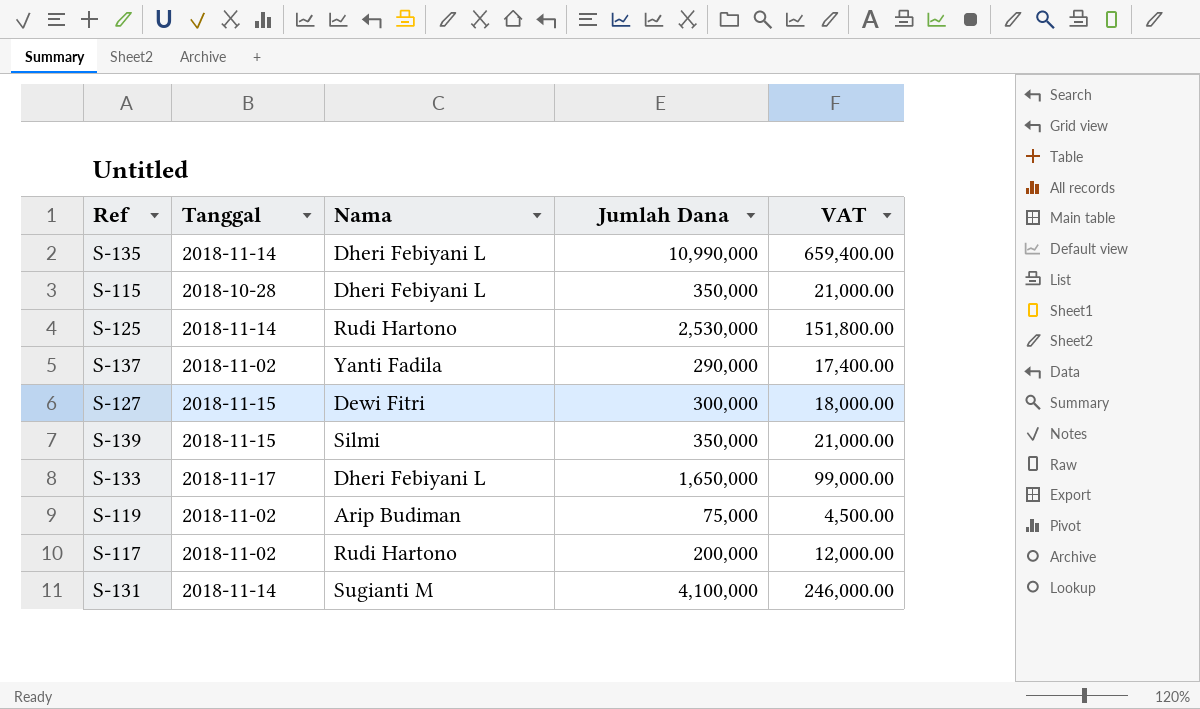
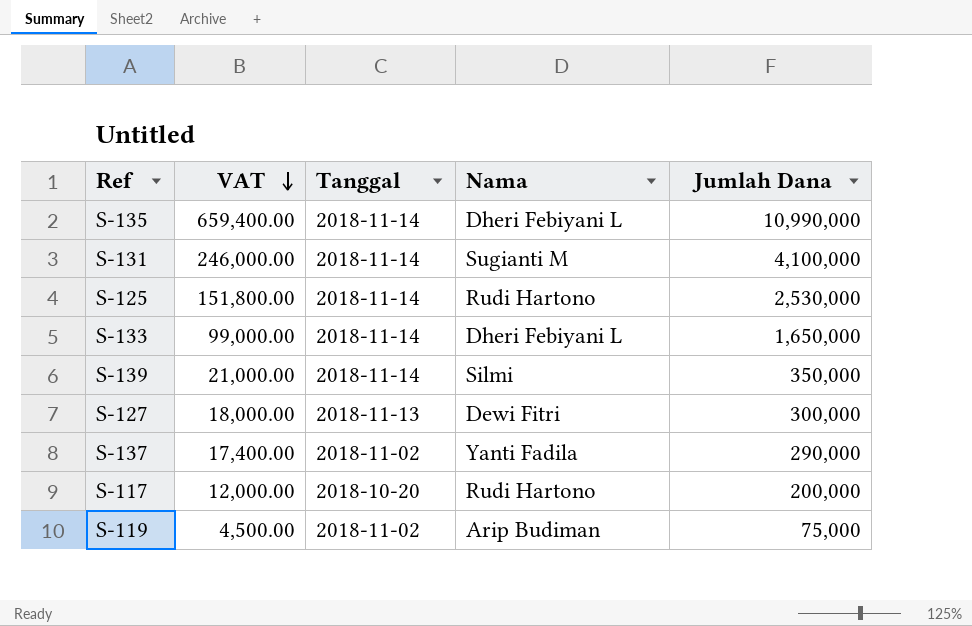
row order: none -> VAT descending
column VAT | position: 5 -> 2
row S-115: 2018-10-28 | Dheri Febiyani L | 350,000 | 21,000.00 -> none
S-133 | Tanggal: 2018-11-17 -> 2018-11-14
S-139 | Tanggal: 2018-11-15 -> 2018-11-14
S-127 | Tanggal: 2018-11-15 -> 2018-11-13
S-117 | Tanggal: 2018-11-02 -> 2018-10-20

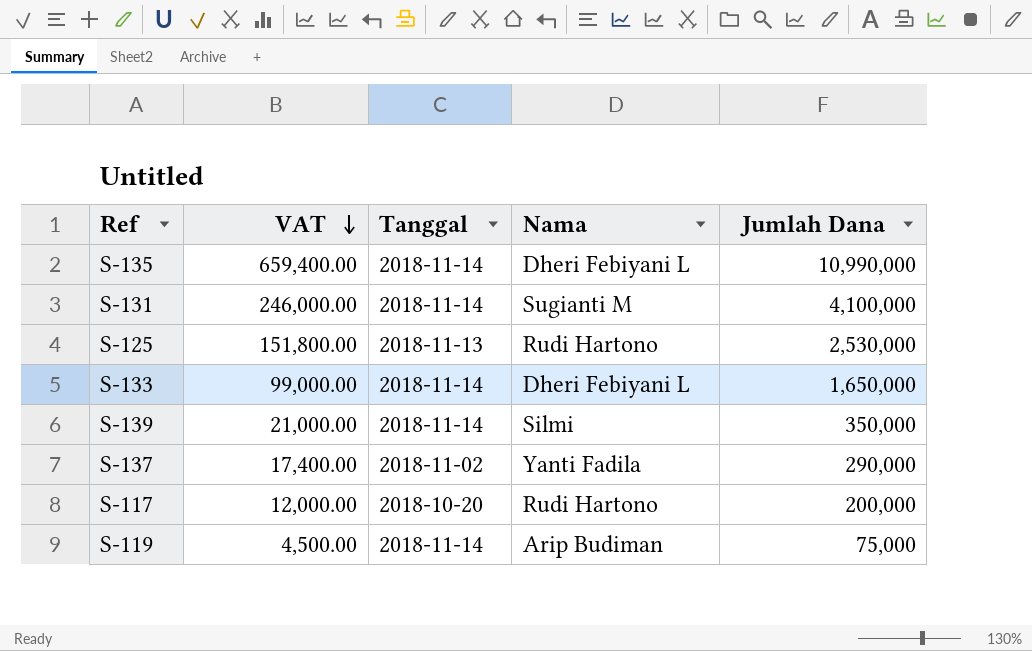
row S-127: 18,000.00 | 2018-11-13 | Dewi Fitri | 300,000 -> none
S-125 | Tanggal: 2018-11-14 -> 2018-11-13
S-119 | Tanggal: 2018-11-02 -> 2018-11-14

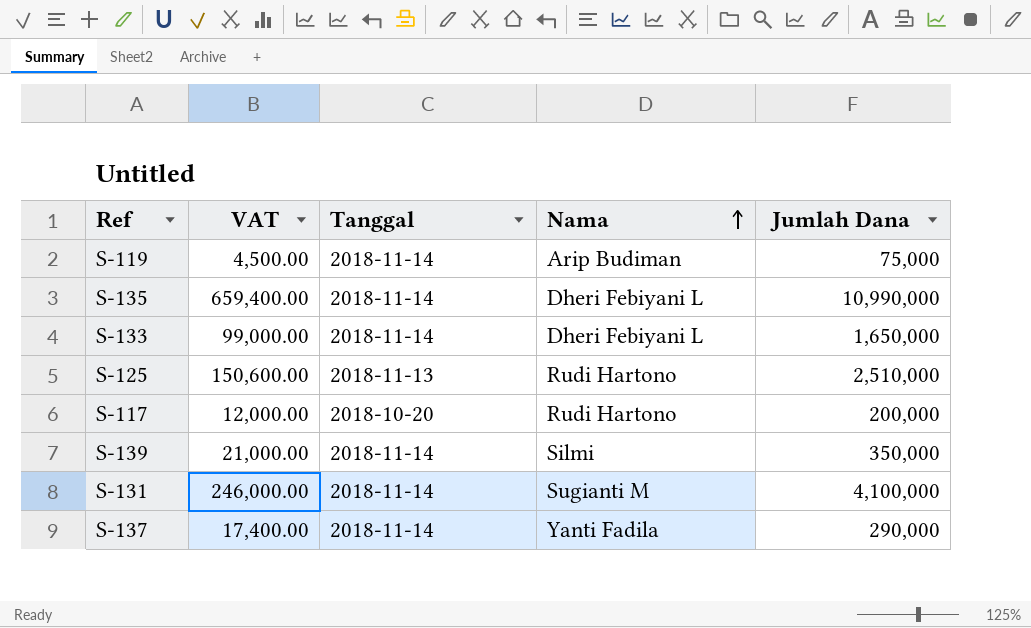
row order: VAT descending -> Nama ascending
S-125 | VAT: 151,800.00 -> 150,600.00
S-125 | Jumlah Dana: 2,530,000 -> 2,510,000
S-137 | Tanggal: 2018-11-02 -> 2018-11-14

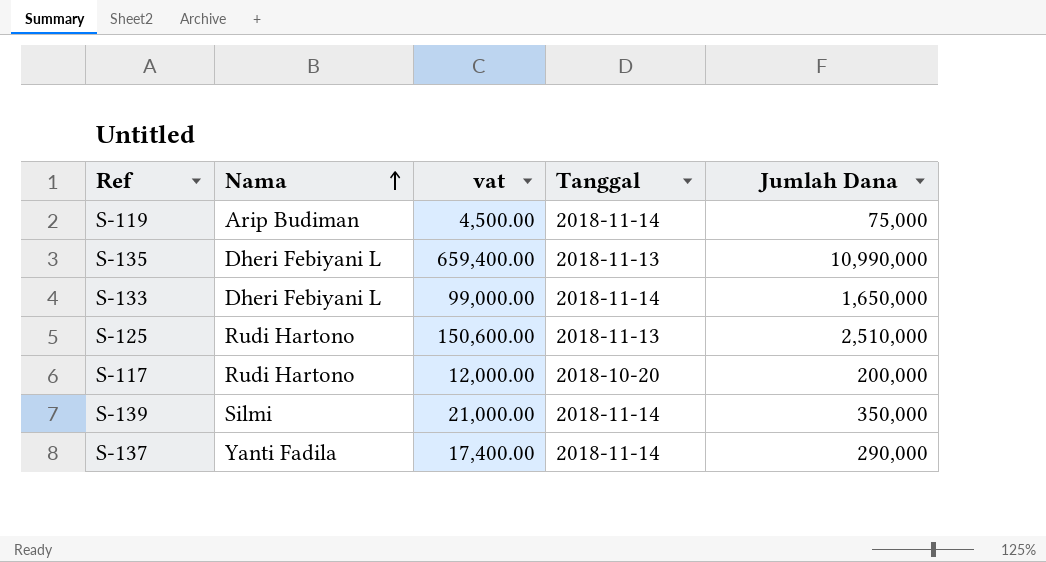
column Nama | position: 4 -> 2
column name: VAT -> vat
row S-131: 246,000.00 | 2018-11-14 | Sugianti M | 4,100,000 -> none
S-135 | Tanggal: 2018-11-14 -> 2018-11-13

